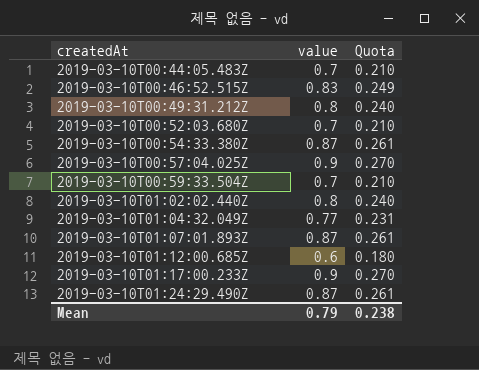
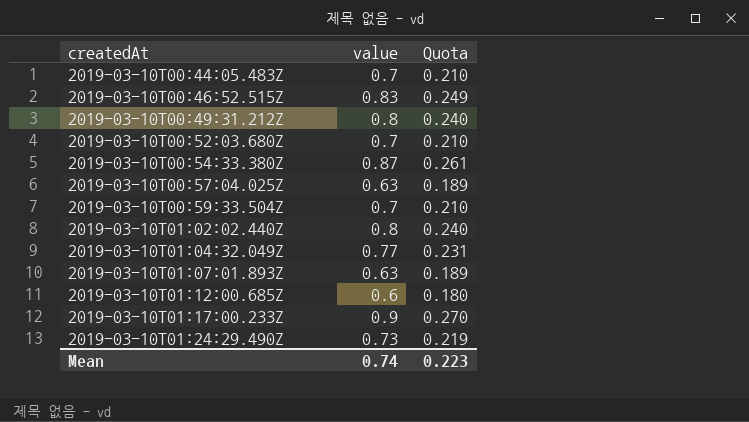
2019-03-10T00:57:04.025Z | value: 0.9 -> 0.63
2019-03-10T00:57:04.025Z | Quota: 0.270 -> 0.189
2019-03-10T01:07:01.893Z | value: 0.87 -> 0.63
2019-03-10T01:07:01.893Z | Quota: 0.261 -> 0.189
2019-03-10T01:24:29.490Z | value: 0.87 -> 0.73
2019-03-10T01:24:29.490Z | Quota: 0.261 -> 0.219
Mean | value: 0.79 -> 0.74
Mean | Quota: 0.238 -> 0.223

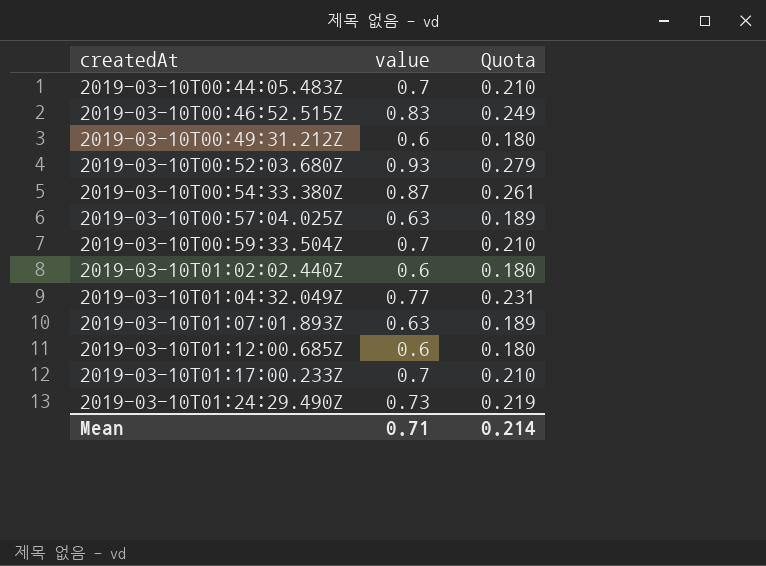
2019-03-10T00:49:31.212Z | value: 0.8 -> 0.6
2019-03-10T00:49:31.212Z | Quota: 0.240 -> 0.180
2019-03-10T00:52:03.680Z | value: 0.7 -> 0.93
2019-03-10T00:52:03.680Z | Quota: 0.210 -> 0.279
2019-03-10T01:02:02.440Z | value: 0.8 -> 0.6
2019-03-10T01:02:02.440Z | Quota: 0.240 -> 0.180
2019-03-10T01:17:00.233Z | value: 0.9 -> 0.7
2019-03-10T01:17:00.233Z | Quota: 0.270 -> 0.210
Mean | value: 0.74 -> 0.71
Mean | Quota: 0.223 -> 0.214

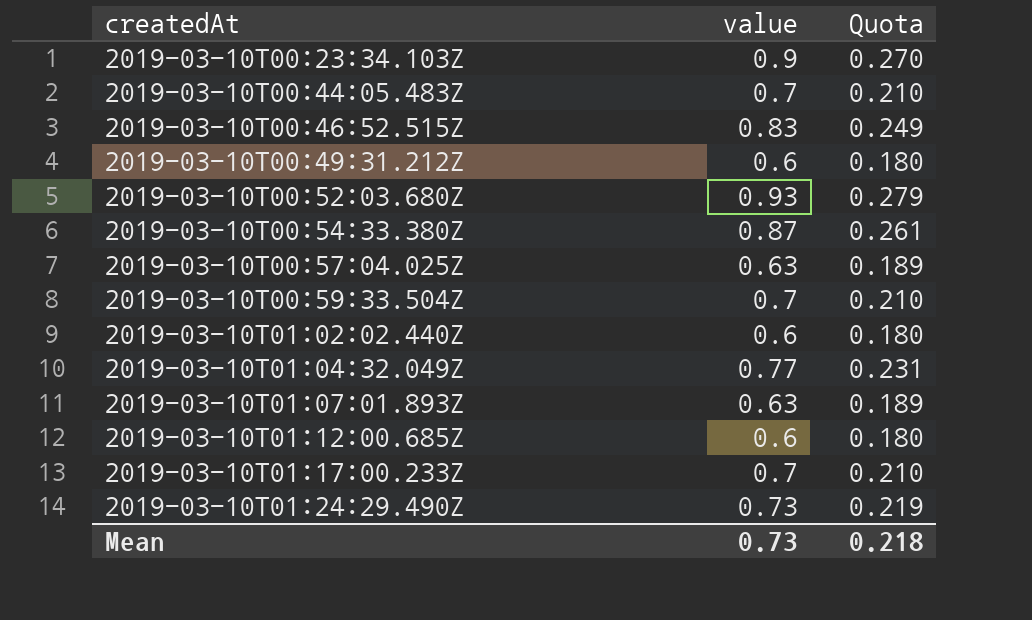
row 2019-03-10T00:23:34.103Z: none -> 0.9 | 0.270
Mean | value: 0.71 -> 0.73
Mean | Quota: 0.214 -> 0.218

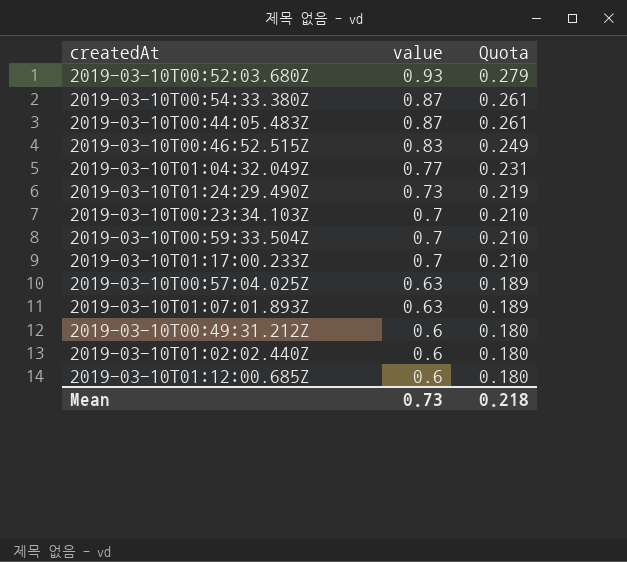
row order: createdAt ascending -> value descending
2019-03-10T00:44:05.483Z | value: 0.7 -> 0.87
2019-03-10T00:44:05.483Z | Quota: 0.210 -> 0.261
2019-03-10T00:23:34.103Z | value: 0.9 -> 0.7
2019-03-10T00:23:34.103Z | Quota: 0.270 -> 0.210

